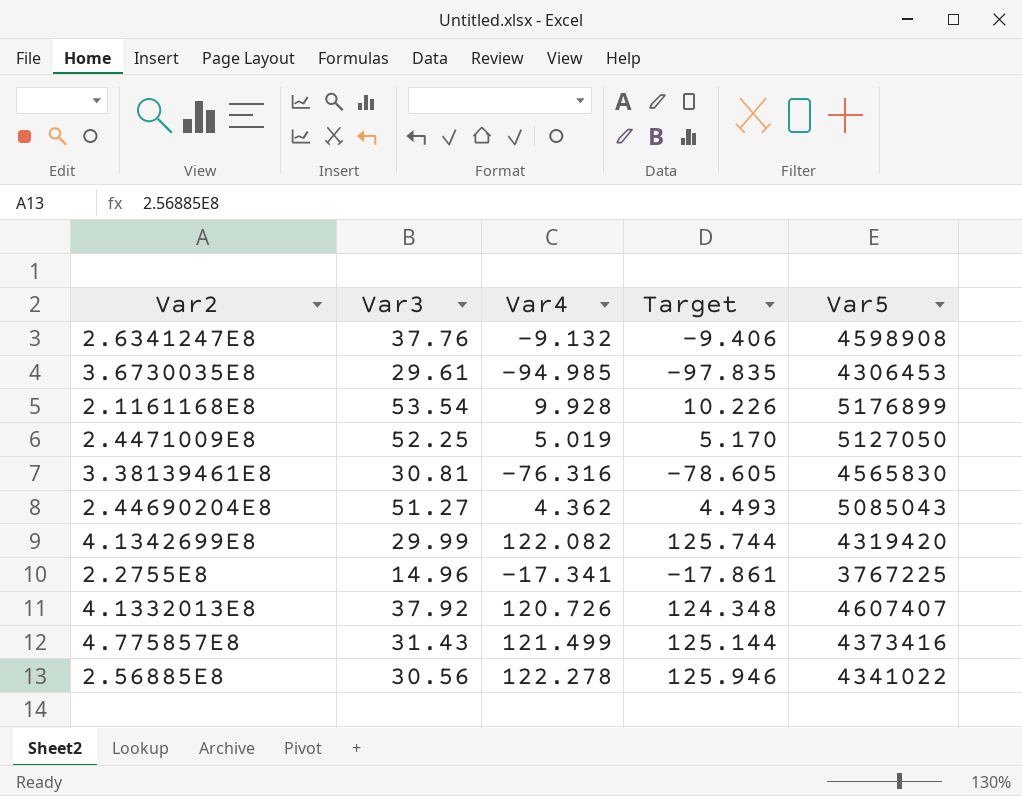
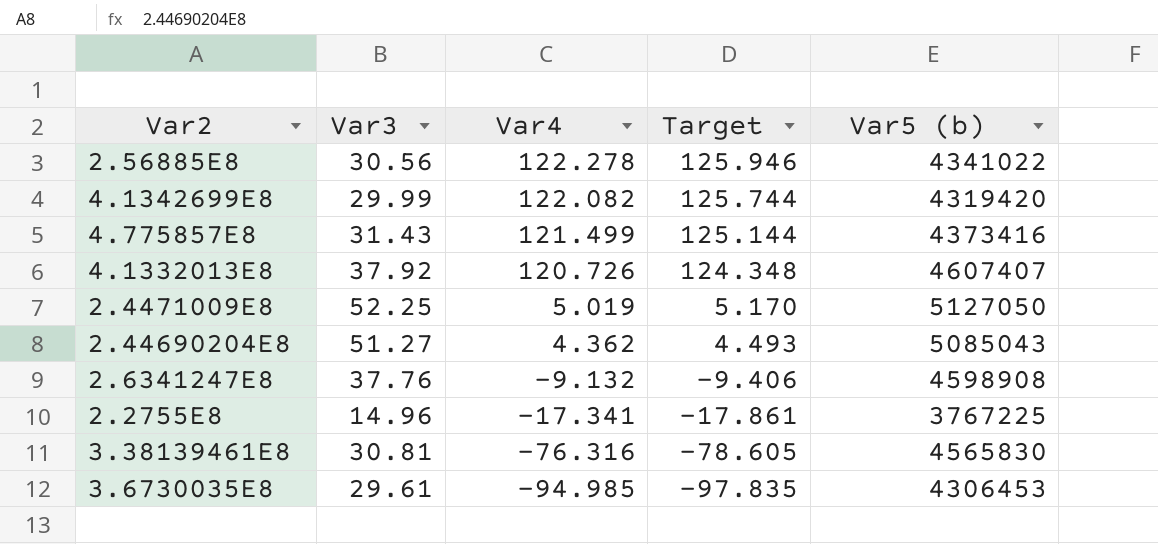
row order: none -> Var4 descending
column name: Var5 -> Var5 (b)
row 2.1161168E8: 53.54 | 9.928 | 10.226 | 5176899 -> none

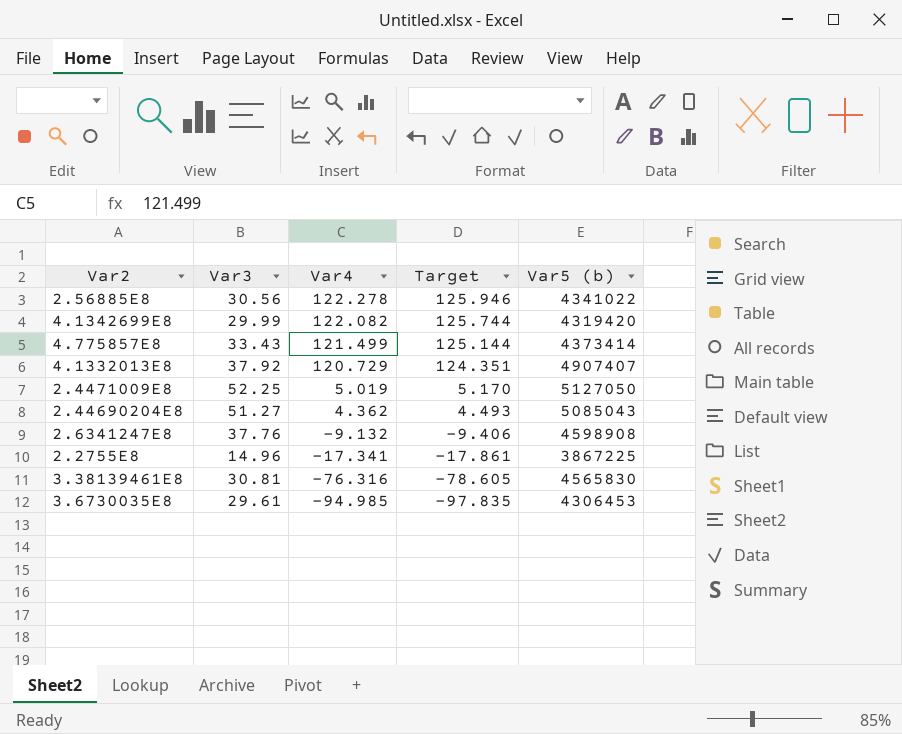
4.775857E8 | Var3: 31.43 -> 33.43
4.775857E8 | Var5 (b): 4373416 -> 4373414
4.1332013E8 | Var4: 120.726 -> 120.729
4.1332013E8 | Target: 124.348 -> 124.351
4.1332013E8 | Var5 (b): 4607407 -> 4907407
2.2755E8 | Var5 (b): 3767225 -> 3867225

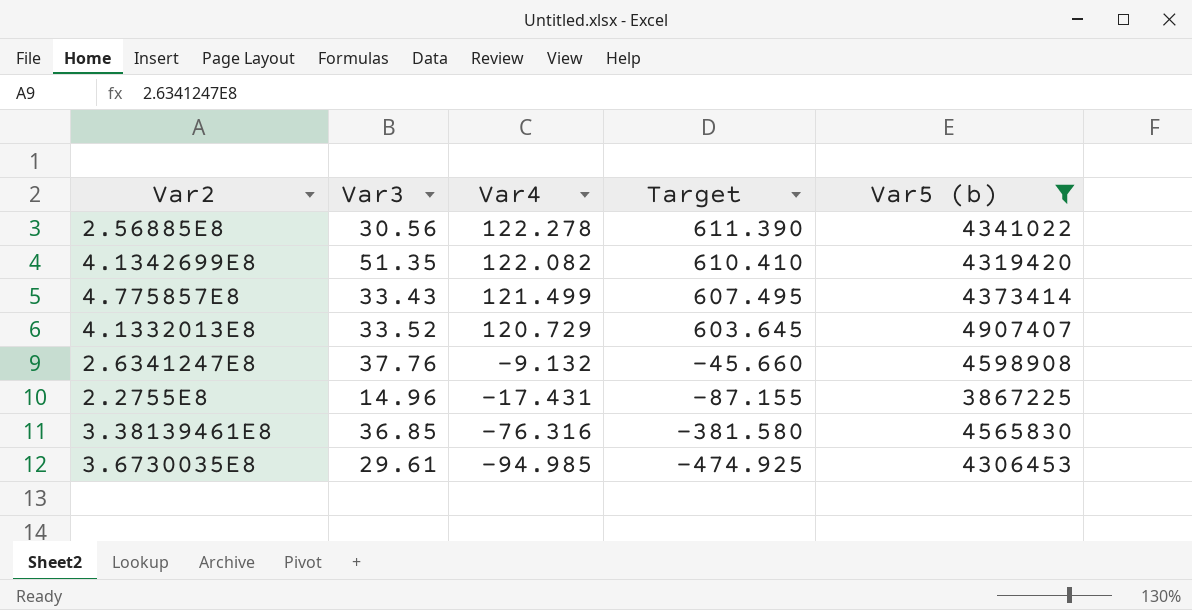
filter: none -> Var5 (b) <= 4907407
column Target | formula: [Var4] * 1.03 -> [Var4] * 5
4.1342699E8 | Var3: 29.99 -> 51.35
4.1332013E8 | Var3: 37.92 -> 33.52
2.2755E8 | Var4: -17.341 -> -17.431
3.38139461E8 | Var3: 30.81 -> 36.85

